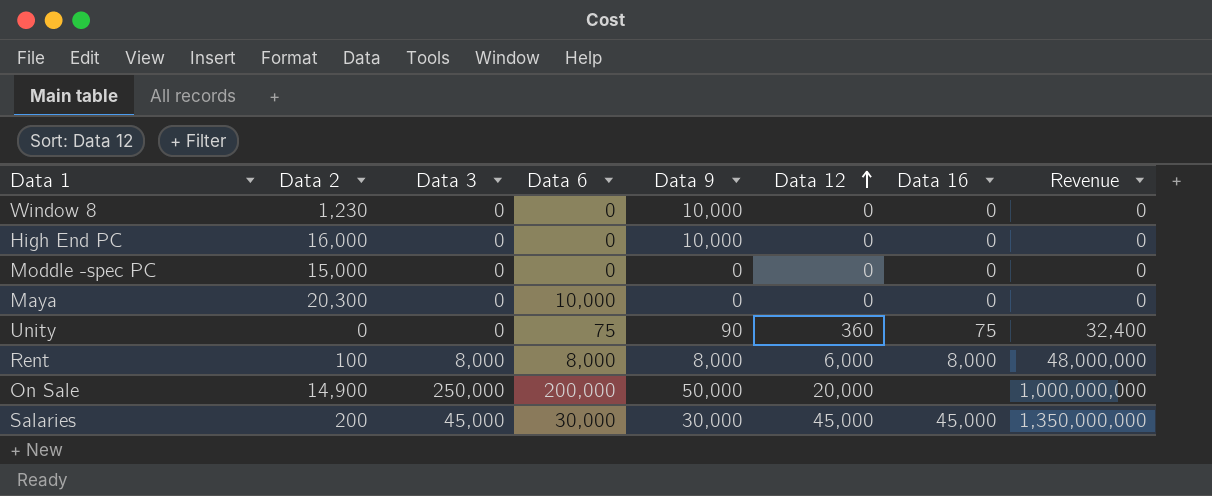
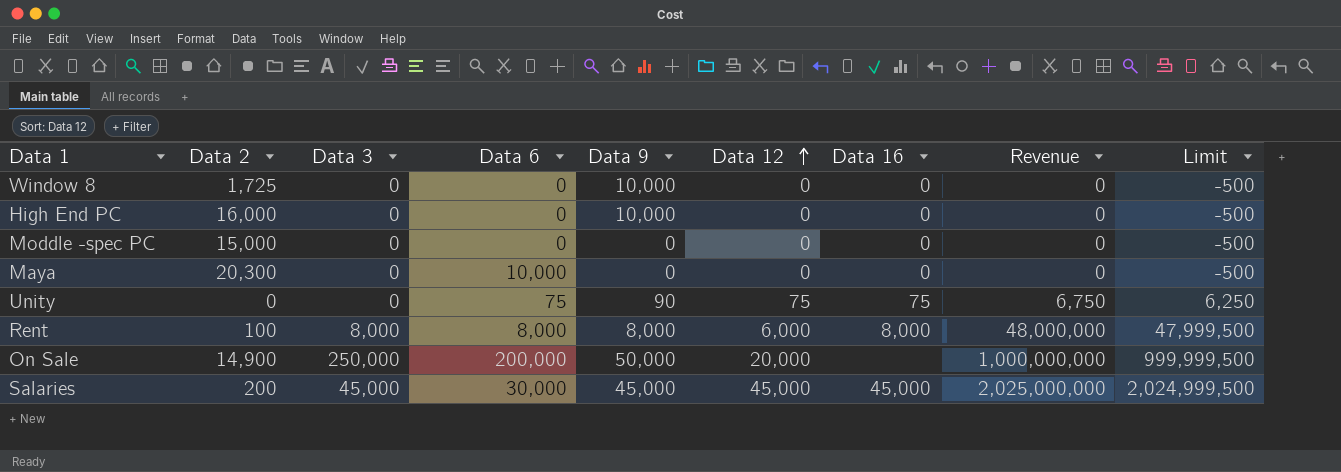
column Limit | formula: none -> [Revenue] - 500
Window 8 | Data 2: 1,230 -> 1,725
Unity | Data 12: 360 -> 75
Unity | Revenue: 32,400 -> 6,750
Salaries | Data 9: 30,000 -> 45,000
Salaries | Revenue: 1,350,000,000 -> 2,025,000,000

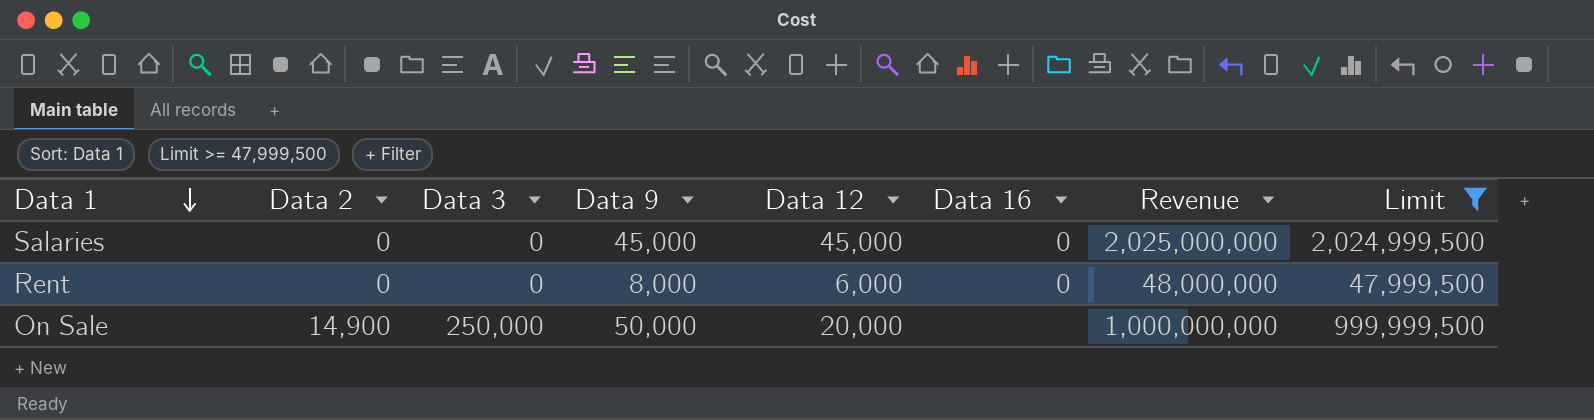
filter: none -> Limit >= 47,999,500
row order: Data 12 ascending -> Data 1 descending
column Data 6 | position: 4 -> none
Salaries | Data 2: 200 -> 0
Salaries | Data 3: 45,000 -> 0
Salaries | Data 16: 45,000 -> 0
Rent | Data 2: 100 -> 0
Rent | Data 3: 8,000 -> 0
Rent | Data 16: 8,000 -> 0

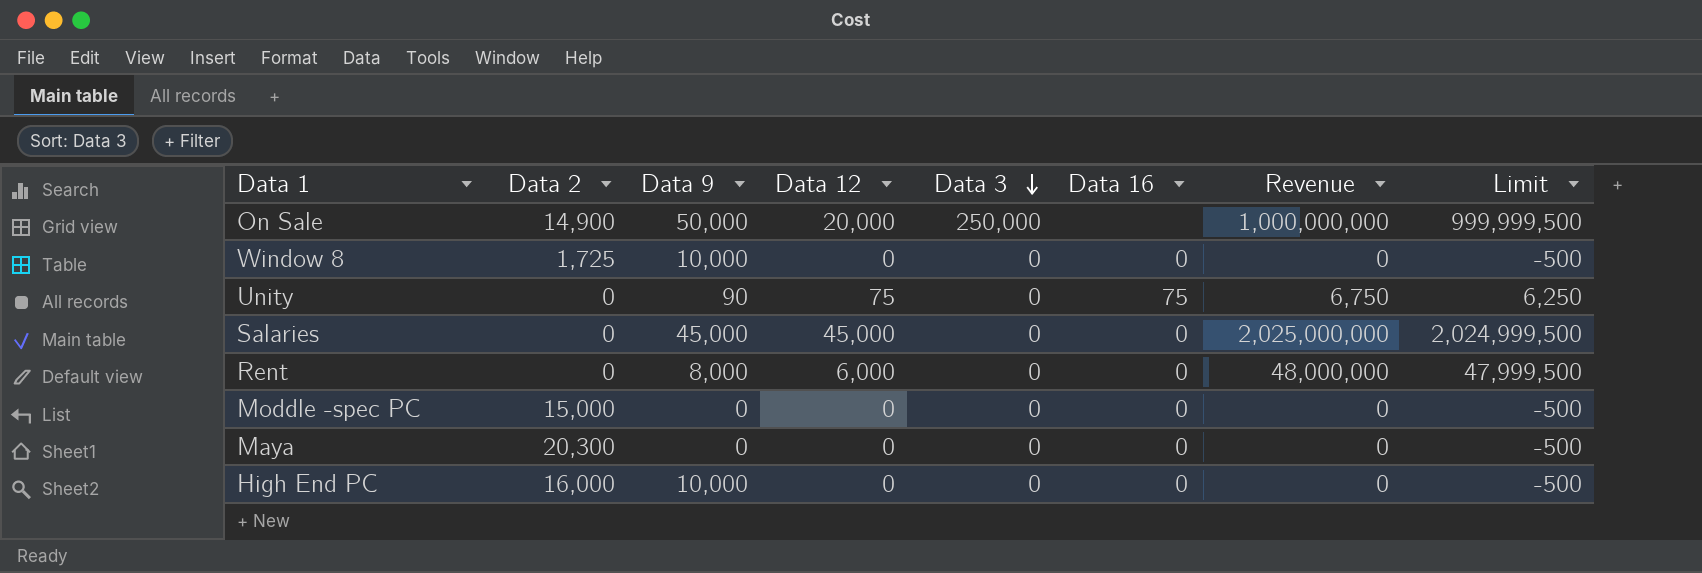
filter: Limit >= 47,999,500 -> none
row order: Data 1 descending -> Data 3 descending
column Data 3 | position: 3 -> 5

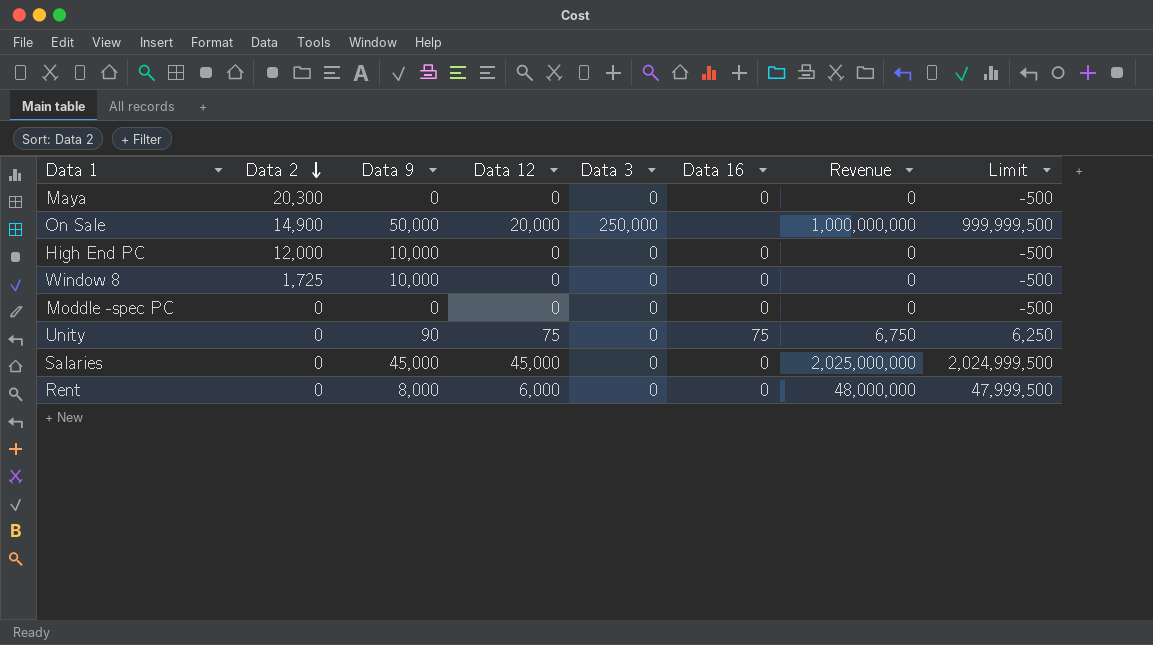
row order: Data 3 descending -> Data 2 descending
High End PC | Data 2: 16,000 -> 12,000
Moddle -spec PC | Data 2: 15,000 -> 0

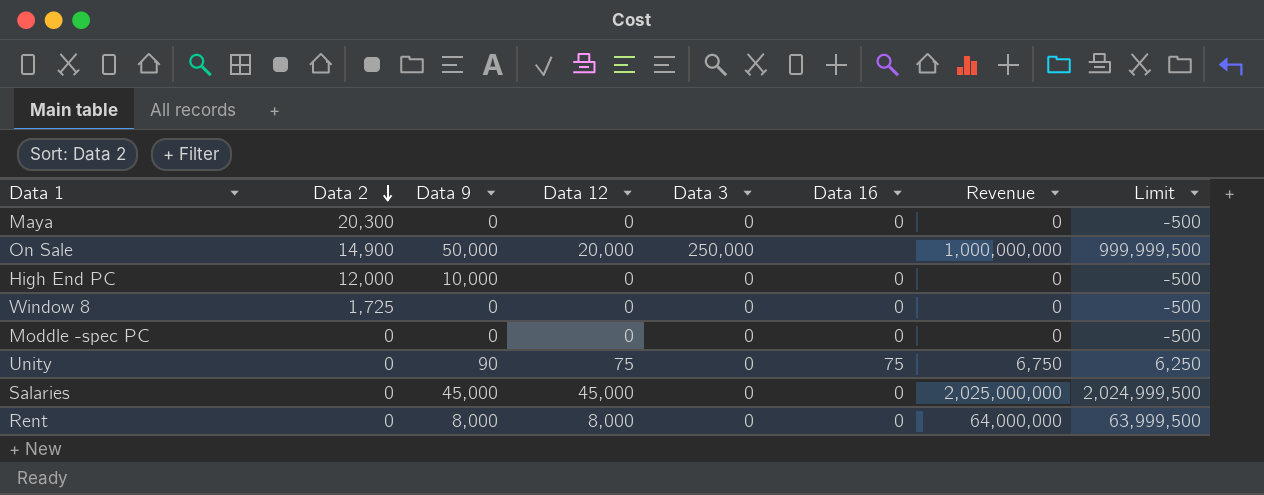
Window 8 | Data 9: 10,000 -> 0
Rent | Data 12: 6,000 -> 8,000
Rent | Revenue: 48,000,000 -> 64,000,000
Rent | Limit: 47,999,500 -> 63,999,500

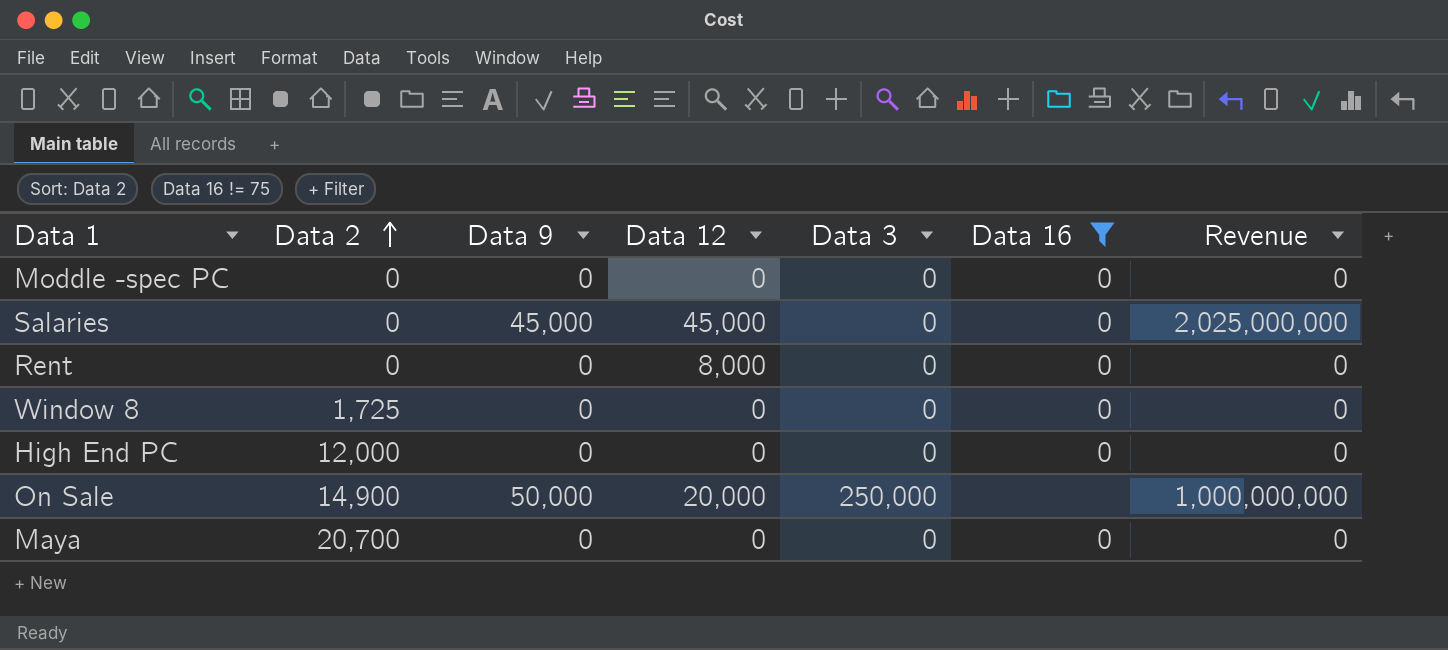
filter: none -> Data 16 != 75
row order: Data 2 descending -> Data 2 ascending
column Limit | formula: [Revenue] - 500 -> none
Rent | Data 9: 8,000 -> 0
Rent | Revenue: 64,000,000 -> 0
High End PC | Data 9: 10,000 -> 0
Maya | Data 2: 20,300 -> 20,700

